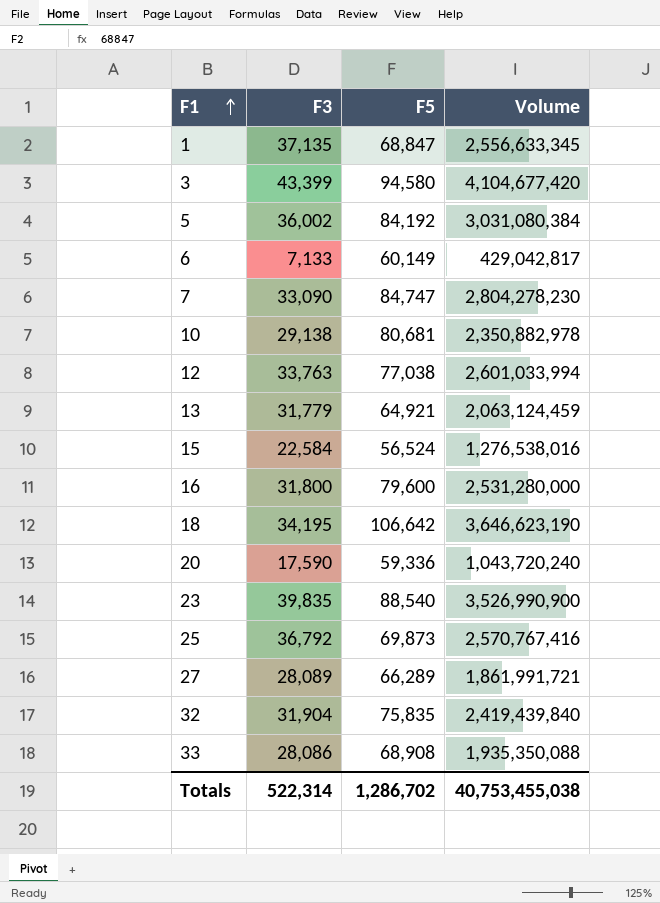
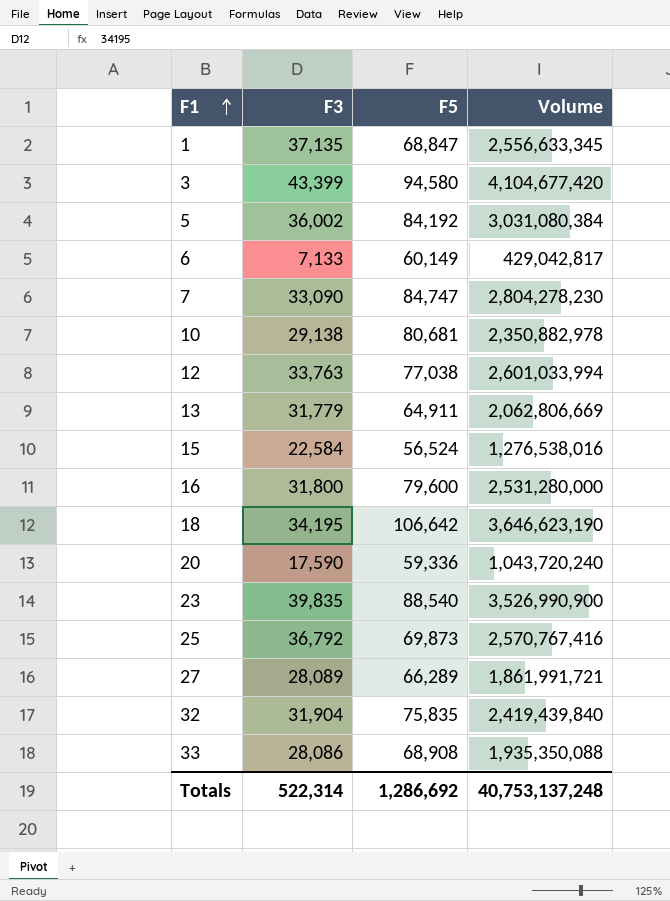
13 | F5: 64,921 -> 64,911
13 | Volume: 2,063,124,459 -> 2,062,806,669
Totals | F5: 1,286,702 -> 1,286,692
Totals | Volume: 40,753,455,038 -> 40,753,137,248

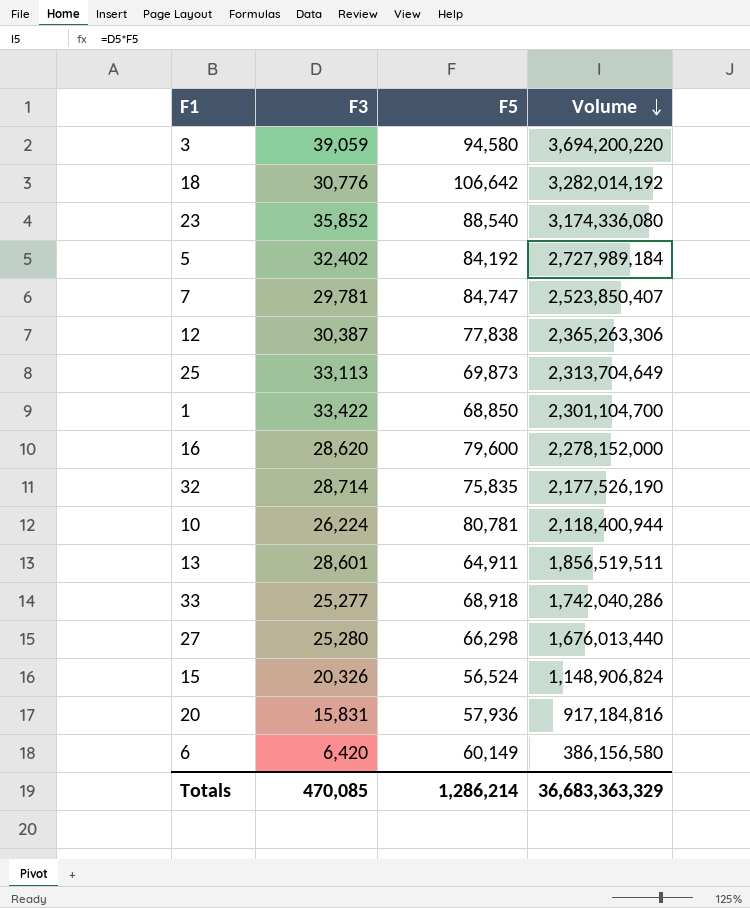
row order: F1 ascending -> Volume descending
3 | F3: 43,399 -> 39,059
3 | Volume: 4,104,677,420 -> 3,694,200,220
18 | F3: 34,195 -> 30,776
18 | Volume: 3,646,623,190 -> 3,282,014,192
23 | F3: 39,835 -> 35,852
23 | Volume: 3,526,990,900 -> 3,174,336,080
5 | F3: 36,002 -> 32,402
5 | Volume: 3,031,080,384 -> 2,727,989,184
7 | F3: 33,090 -> 29,781
7 | Volume: 2,804,278,230 -> 2,523,850,407
12 | F3: 33,763 -> 30,387
12 | F5: 77,038 -> 77,838
12 | Volume: 2,601,033,994 -> 2,365,263,306
25 | F3: 36,792 -> 33,113
25 | Volume: 2,570,767,416 -> 2,313,704,649
1 | F3: 37,135 -> 33,422
1 | F5: 68,847 -> 68,850
1 | Volume: 2,556,633,345 -> 2,301,104,700
16 | F3: 31,800 -> 28,620
16 | Volume: 2,531,280,000 -> 2,278,152,000
32 | F3: 31,904 -> 28,714
32 | Volume: 2,419,439,840 -> 2,177,526,190
10 | F3: 29,138 -> 26,224
10 | F5: 80,681 -> 80,781
10 | Volume: 2,350,882,978 -> 2,118,400,944
13 | F3: 31,779 -> 28,601
13 | Volume: 2,062,806,669 -> 1,856,519,511
33 | F3: 28,086 -> 25,277
33 | F5: 68,908 -> 68,918
33 | Volume: 1,935,350,088 -> 1,742,040,286
27 | F3: 28,089 -> 25,280
27 | F5: 66,289 -> 66,298
27 | Volume: 1,861,991,721 -> 1,676,013,440
15 | F3: 22,584 -> 20,326
15 | Volume: 1,276,538,016 -> 1,148,906,824
20 | F3: 17,590 -> 15,831
20 | F5: 59,336 -> 57,936
20 | Volume: 1,043,720,240 -> 917,184,816
6 | F3: 7,133 -> 6,420
6 | Volume: 429,042,817 -> 386,156,580
Totals | F3: 522,314 -> 470,085
Totals | F5: 1,286,692 -> 1,286,214
Totals | Volume: 40,753,137,248 -> 36,683,363,329

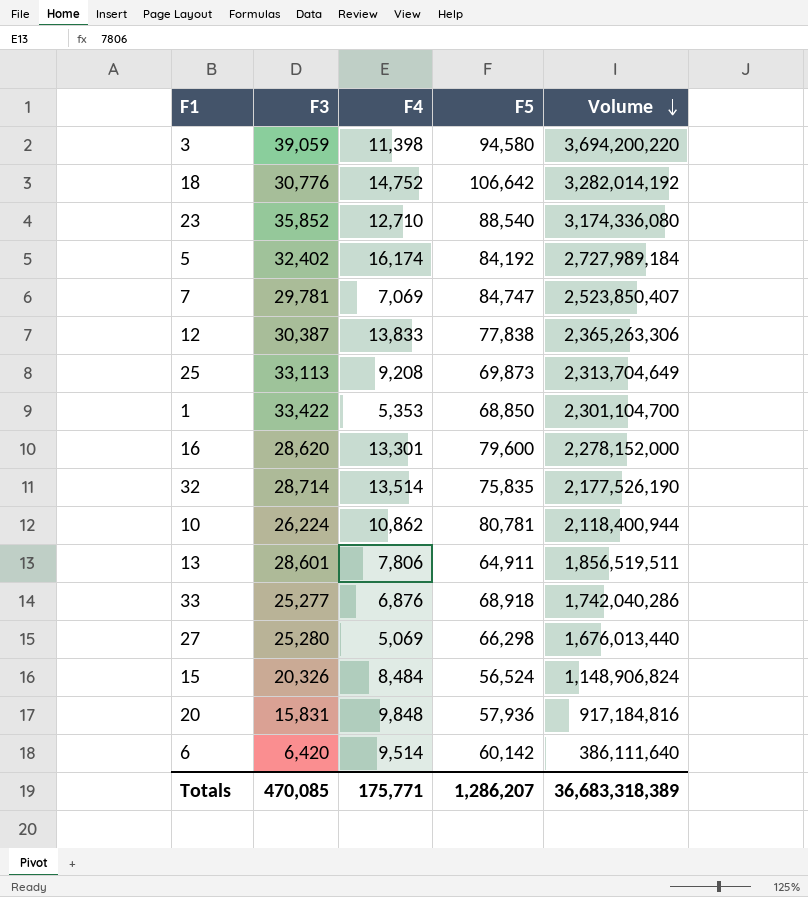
column F4 | position: none -> 3
6 | F5: 60,149 -> 60,142
6 | Volume: 386,156,580 -> 386,111,640
Totals | F5: 1,286,214 -> 1,286,207
Totals | Volume: 36,683,363,329 -> 36,683,318,389

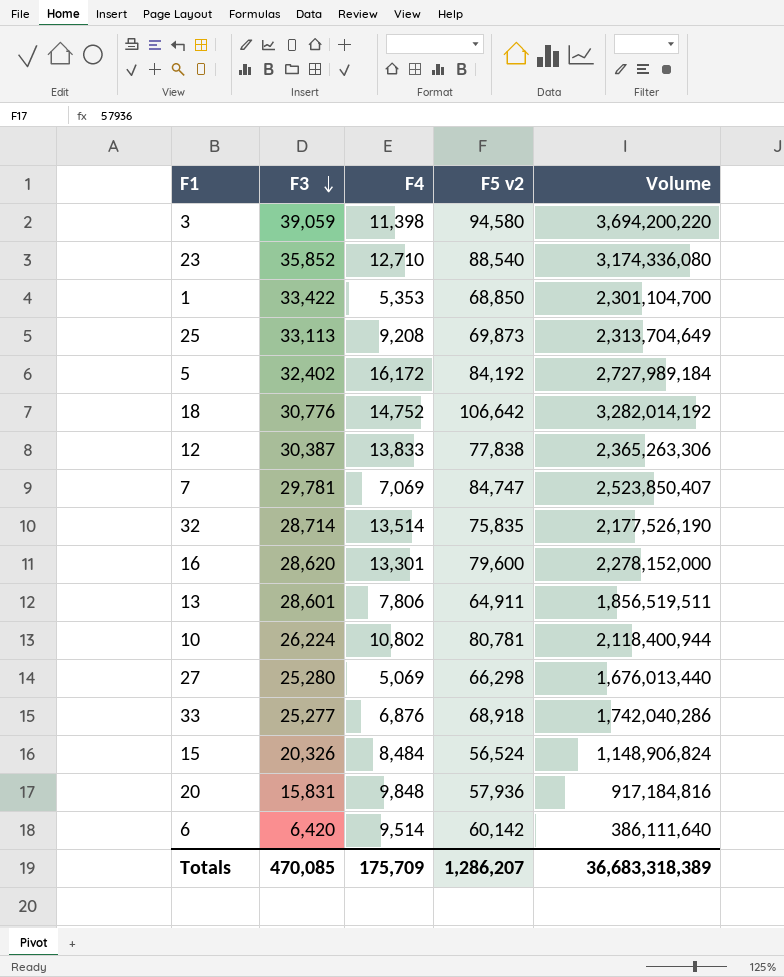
row order: Volume descending -> F3 descending
column name: F5 -> F5 v2
5 | F4: 16,174 -> 16,172
10 | F4: 10,862 -> 10,802
Totals | F4: 175,771 -> 175,709

